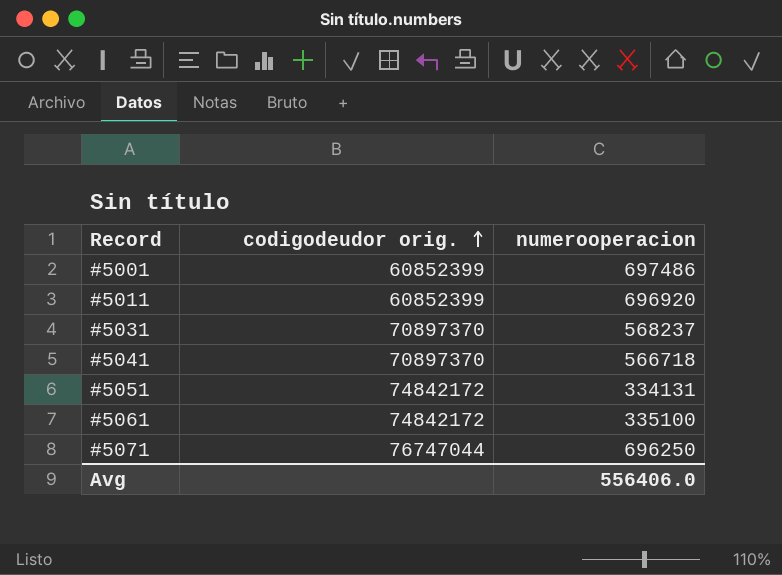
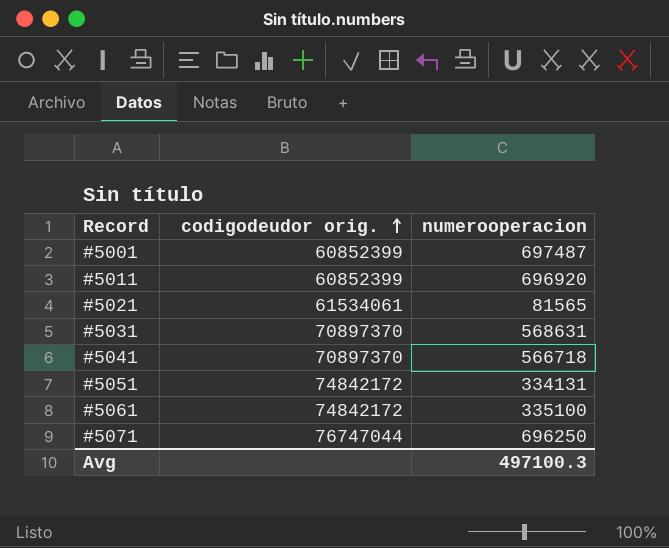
#5001 | numerooperacion: 697486 -> 697487
row #5021: none -> 61534061 | 81565
#5031 | numerooperacion: 568237 -> 568631
Avg | numerooperacion: 556406.0 -> 497100.3

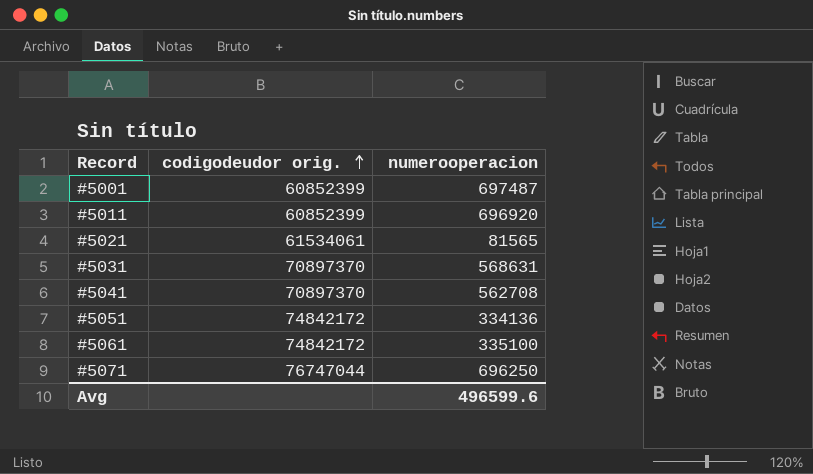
#5041 | numerooperacion: 566718 -> 562708
#5051 | numerooperacion: 334131 -> 334136
Avg | numerooperacion: 497100.3 -> 496599.6

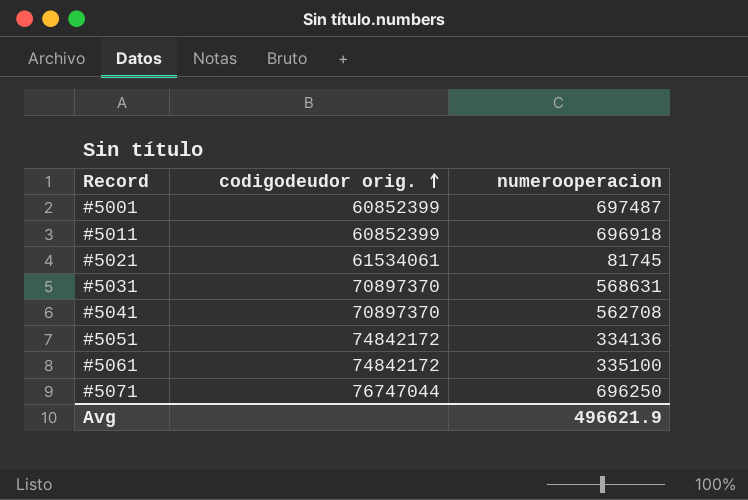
#5011 | numerooperacion: 696920 -> 696918
#5021 | numerooperacion: 81565 -> 81745
Avg | numerooperacion: 496599.6 -> 496621.9

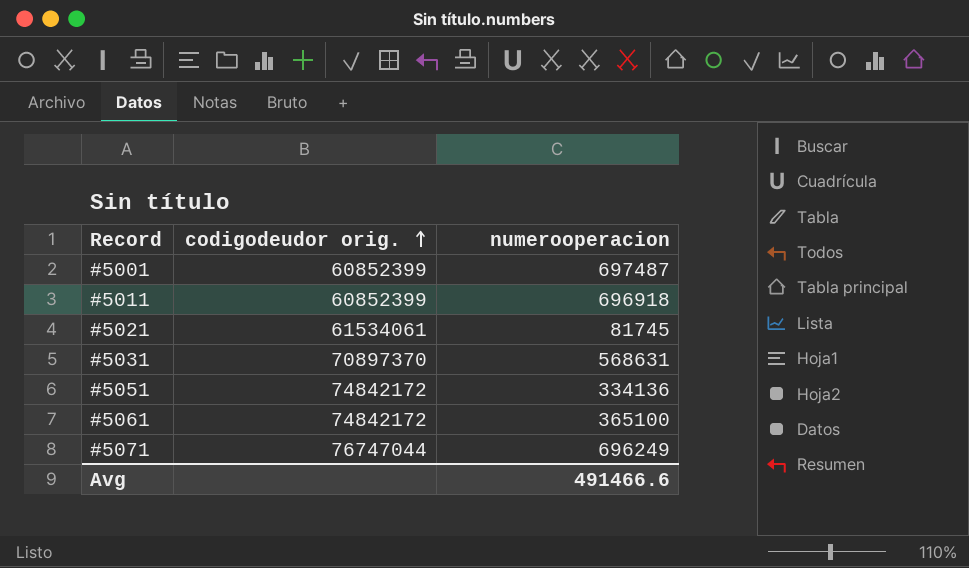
row #5041: 70897370 | 562708 -> none
#5061 | numerooperacion: 335100 -> 365100
#5071 | numerooperacion: 696250 -> 696249
Avg | numerooperacion: 496621.9 -> 491466.6

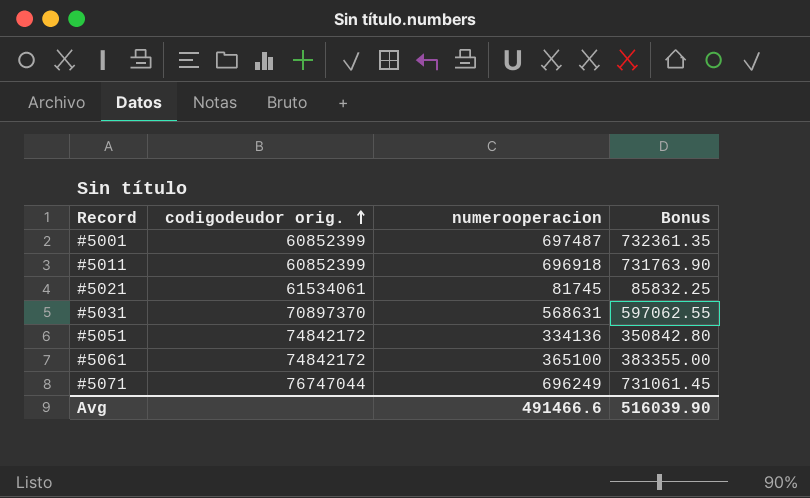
column Bonus | formula: none -> [numerooperacion] * 1.05

